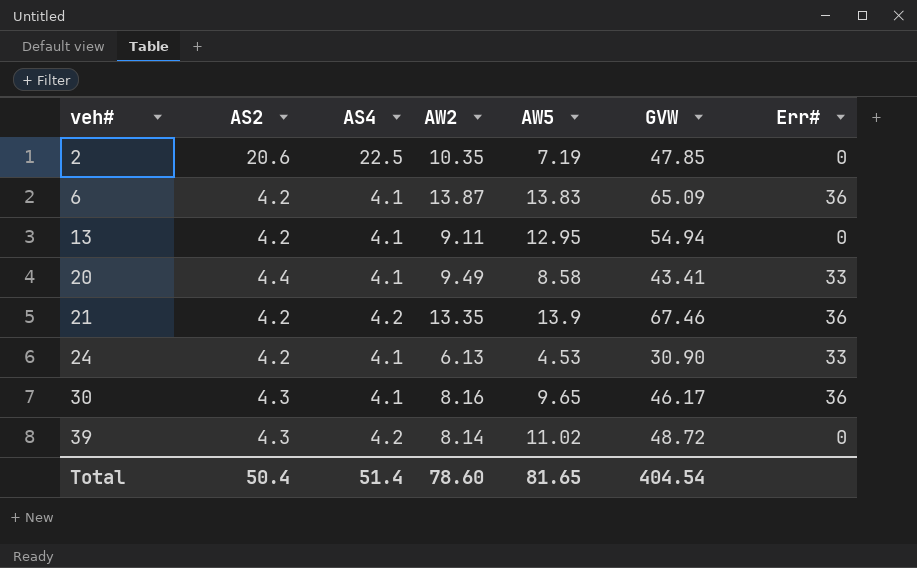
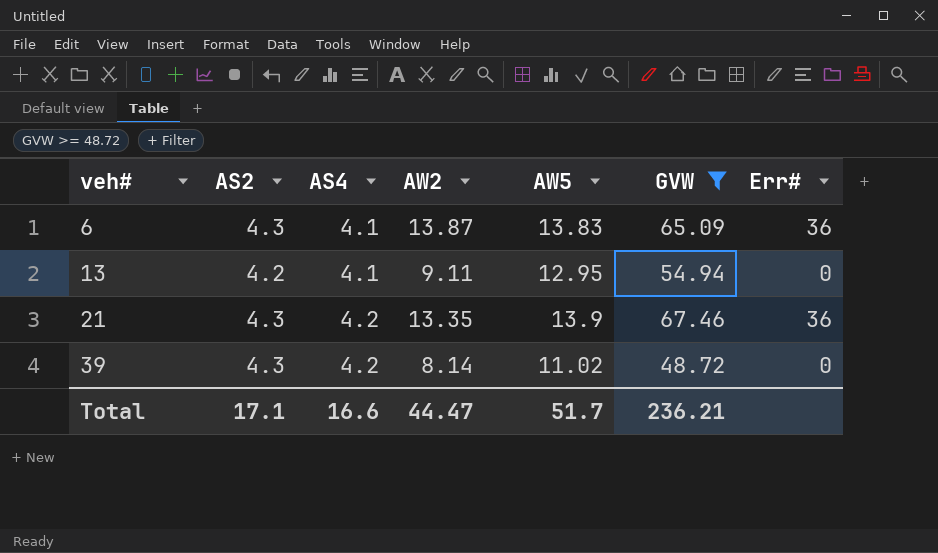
filter: none -> GVW >= 48.72
6 | AS2: 4.2 -> 4.3
21 | AS2: 4.2 -> 4.3
Total | AS2: 50.4 -> 17.1
Total | AS4: 51.4 -> 16.6
Total | AW2: 78.60 -> 44.47
Total | AW5: 81.65 -> 51.7
Total | GVW: 404.54 -> 236.21

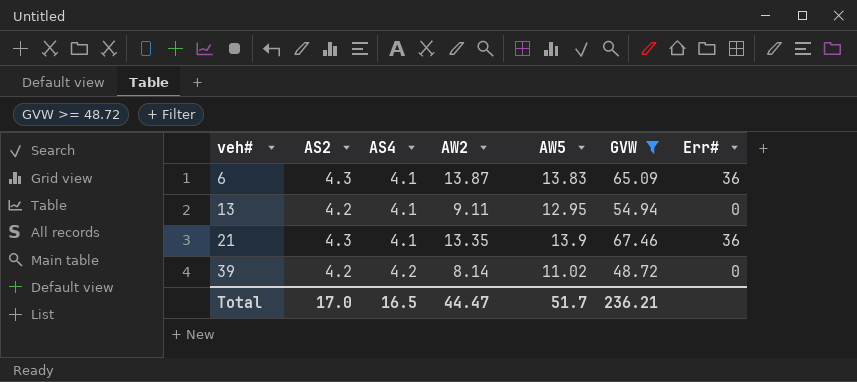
21 | AS4: 4.2 -> 4.1
39 | AS2: 4.3 -> 4.2
Total | AS2: 17.1 -> 17.0
Total | AS4: 16.6 -> 16.5

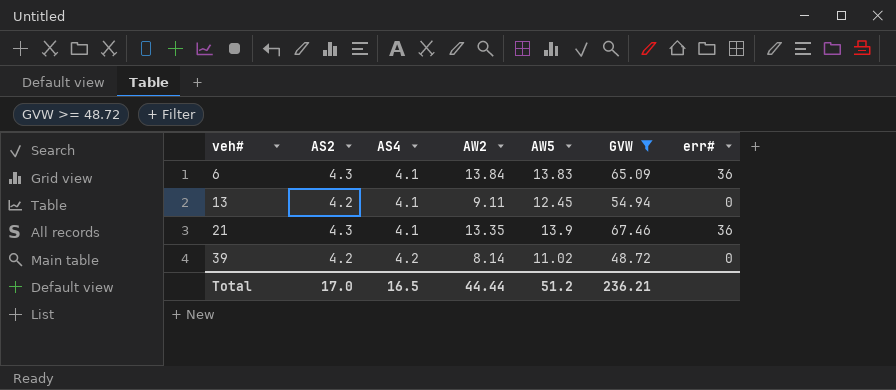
column name: Err# -> err#
6 | AW2: 13.87 -> 13.84
13 | AW5: 12.95 -> 12.45
Total | AW2: 44.47 -> 44.44
Total | AW5: 51.7 -> 51.2

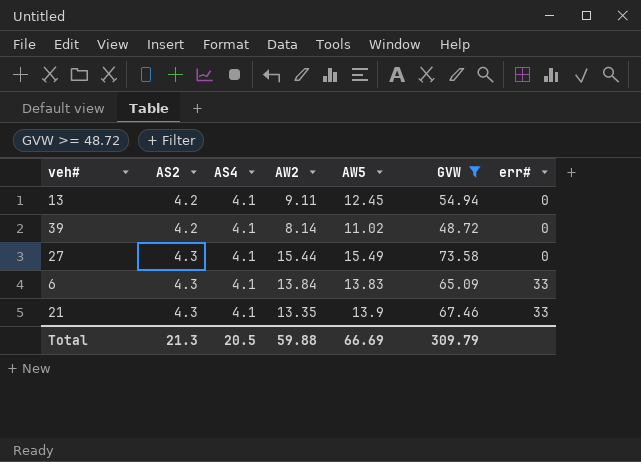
row order: veh# ascending -> AS2 ascending
39 | AS4: 4.2 -> 4.1
row 27: none -> 4.3 | 4.1 | 15.44 | 15.49 | 73.58 | 0
6 | err#: 36 -> 33
21 | err#: 36 -> 33
Total | AS2: 17.0 -> 21.3
Total | AS4: 16.5 -> 20.5
Total | AW2: 44.44 -> 59.88
Total | AW5: 51.2 -> 66.69
Total | GVW: 236.21 -> 309.79

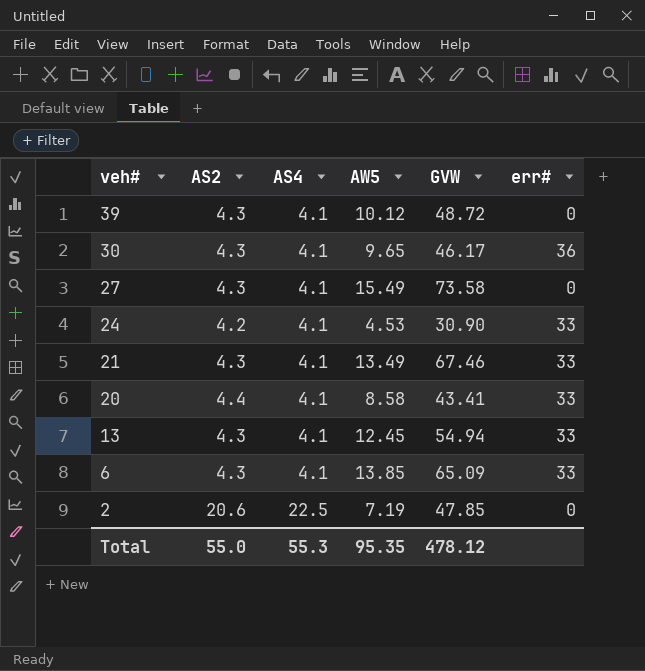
filter: GVW >= 48.72 -> none
row order: AS2 ascending -> veh# descending
column AW2 | position: 4 -> none
39 | AS2: 4.2 -> 4.3
39 | AW5: 11.02 -> 10.12
21 | AW5: 13.9 -> 13.49
13 | AS2: 4.2 -> 4.3
13 | err#: 0 -> 33
6 | AW5: 13.83 -> 13.85
Total | AS2: 21.3 -> 55.0
Total | AS4: 20.5 -> 55.3
Total | AW5: 66.69 -> 95.35
Total | GVW: 309.79 -> 478.12

